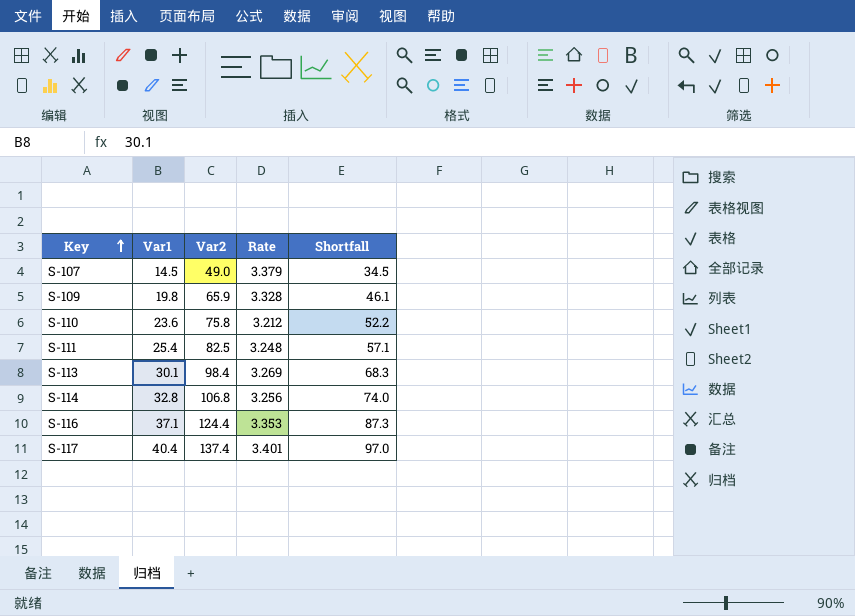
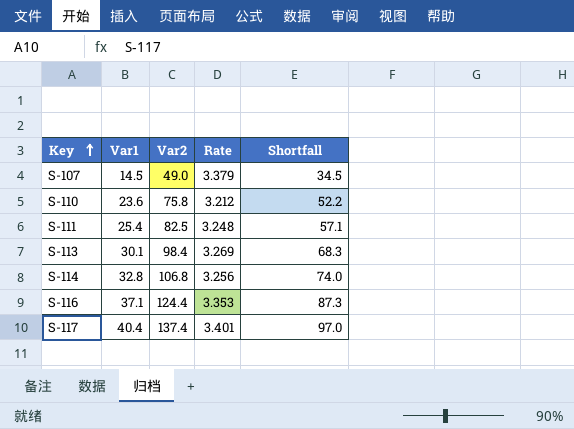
row S-109: 19.8 | 65.9 | 3.328 | 46.1 -> none

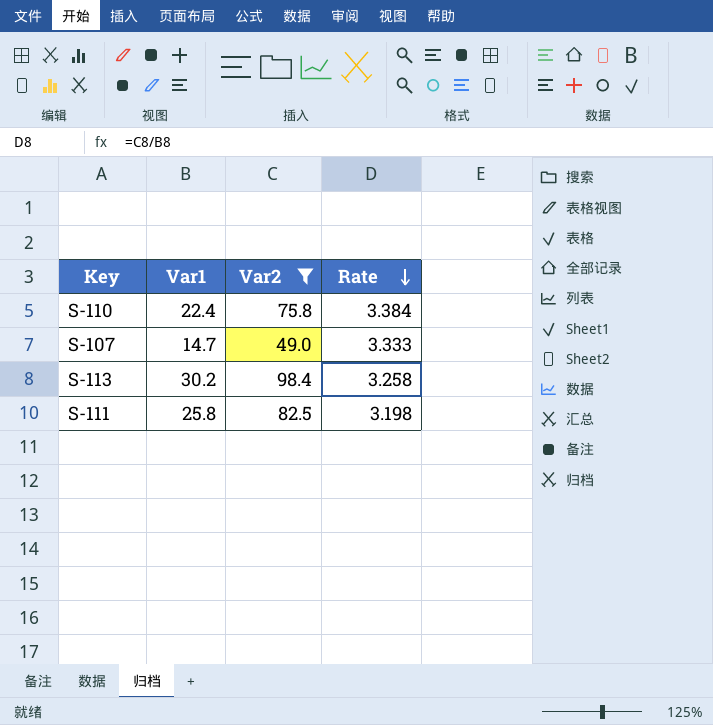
filter: none -> Var2 <= 98.4
row order: Key ascending -> Rate descending
column Shortfall | formula: [Var2] - [Var1] -> none
S-110 | Var1: 23.6 -> 22.4
S-110 | Rate: 3.212 -> 3.384
S-107 | Var1: 14.5 -> 14.7
S-107 | Rate: 3.379 -> 3.333
S-113 | Var1: 30.1 -> 30.2
S-113 | Rate: 3.269 -> 3.258
S-111 | Var1: 25.4 -> 25.8
S-111 | Rate: 3.248 -> 3.198

